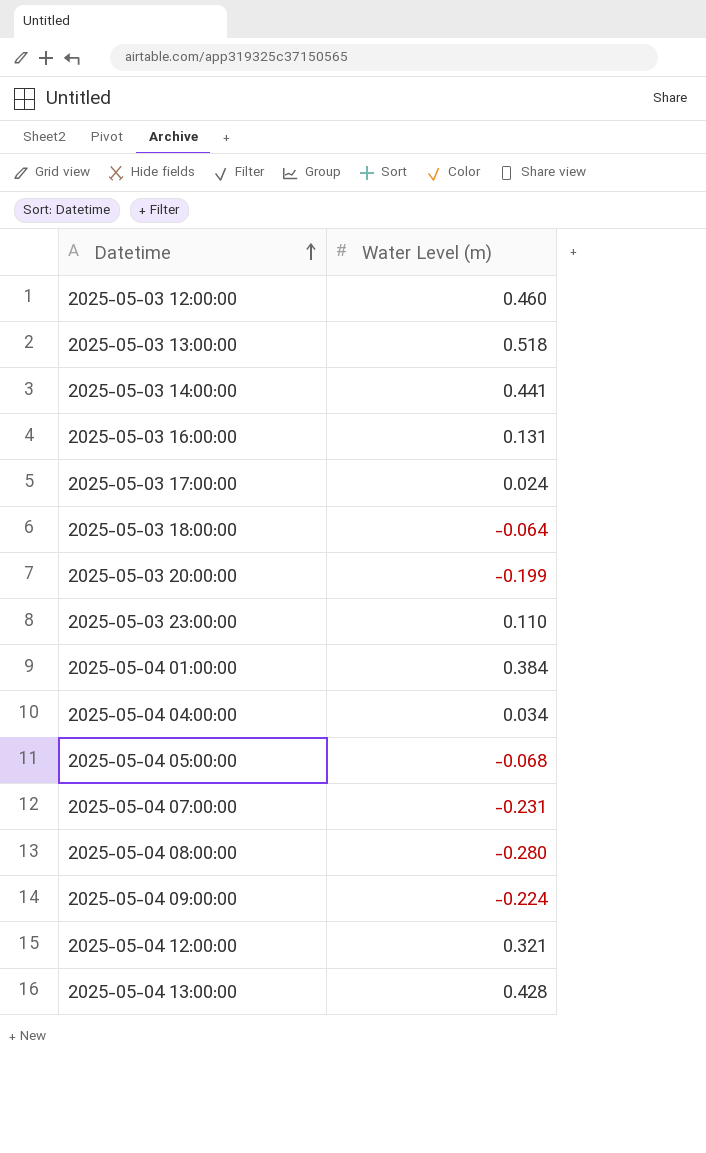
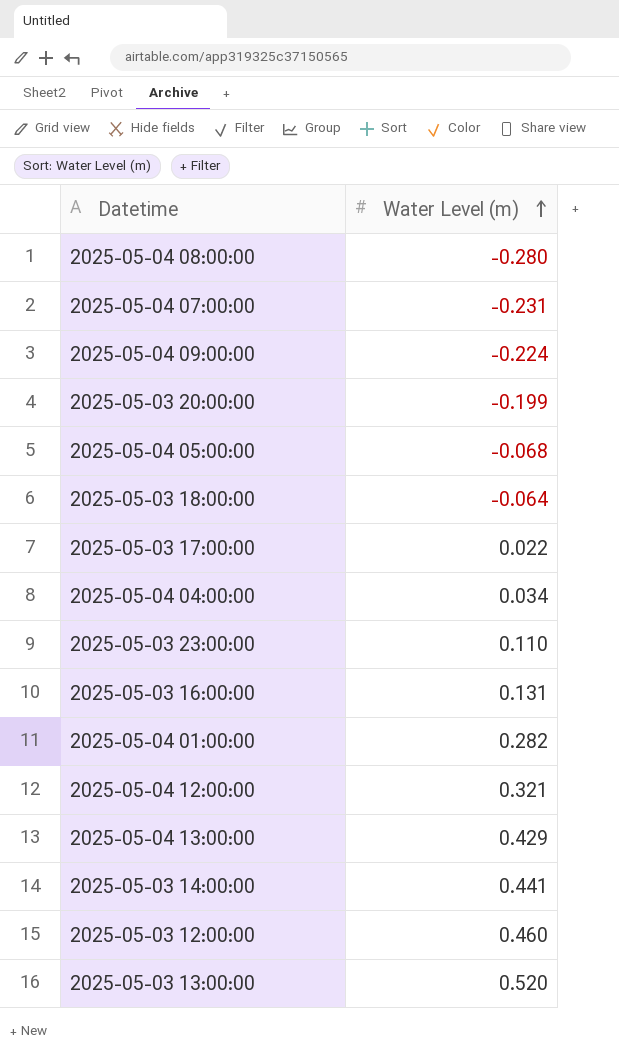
row order: Datetime ascending -> Water Level (m) ascending
2025-05-03 17:00:00 | Water Level (m): 0.024 -> 0.022
2025-05-04 01:00:00 | Water Level (m): 0.384 -> 0.282
2025-05-04 13:00:00 | Water Level (m): 0.428 -> 0.429
2025-05-03 13:00:00 | Water Level (m): 0.518 -> 0.520

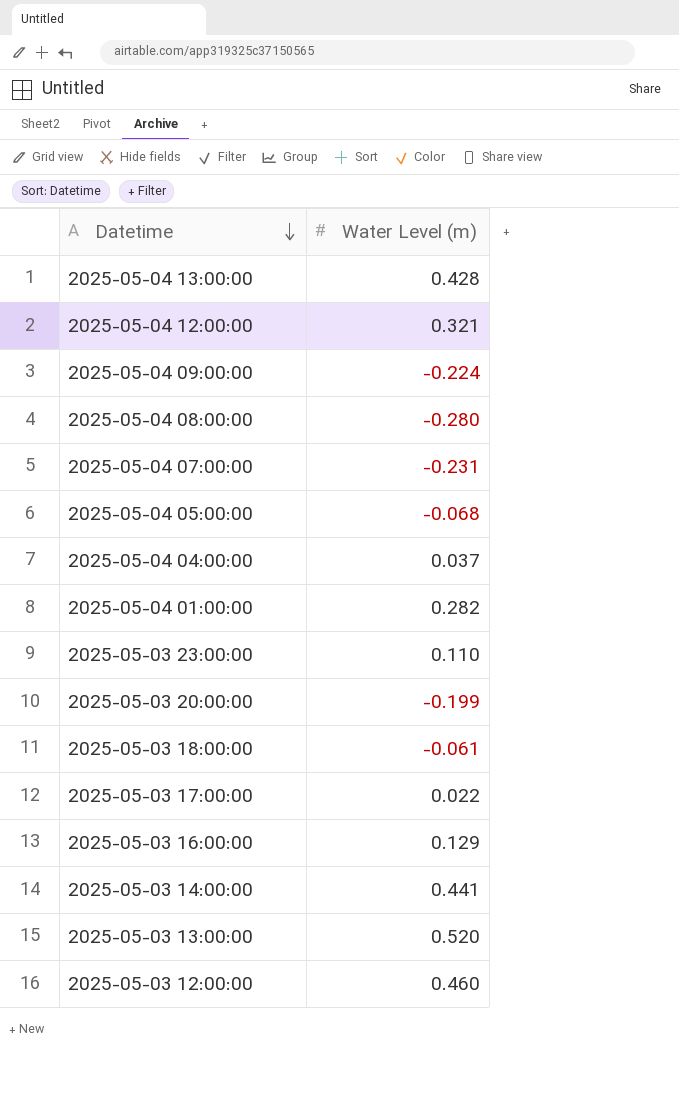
row order: Water Level (m) ascending -> Datetime descending
2025-05-04 13:00:00 | Water Level (m): 0.429 -> 0.428
2025-05-04 04:00:00 | Water Level (m): 0.034 -> 0.037
2025-05-03 18:00:00 | Water Level (m): -0.064 -> -0.061
2025-05-03 16:00:00 | Water Level (m): 0.131 -> 0.129

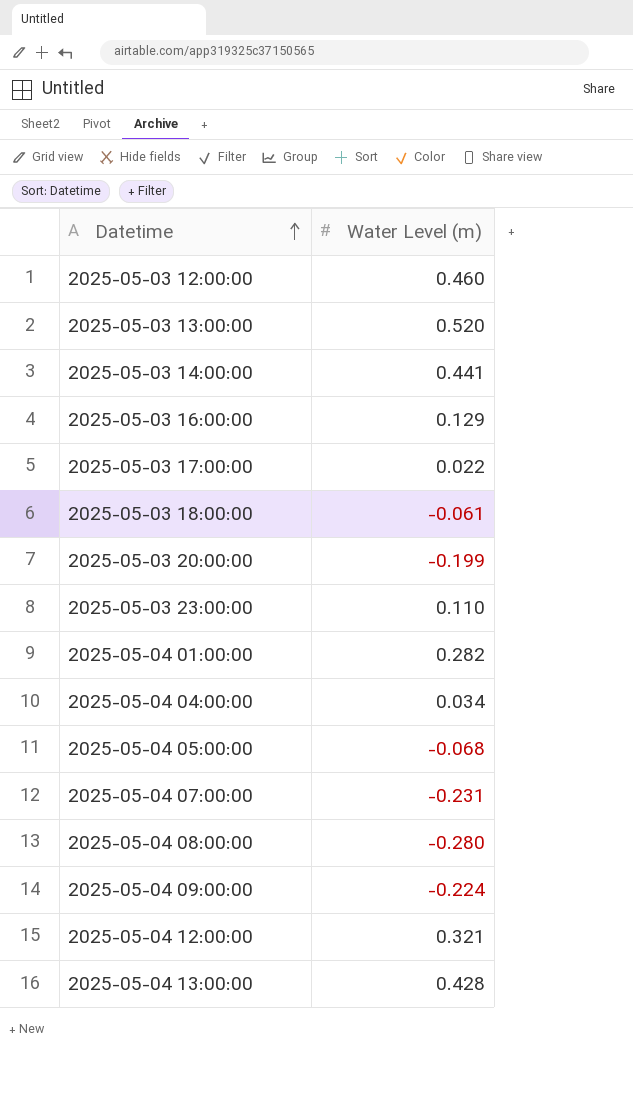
row order: Datetime descending -> Datetime ascending
2025-05-04 04:00:00 | Water Level (m): 0.037 -> 0.034

